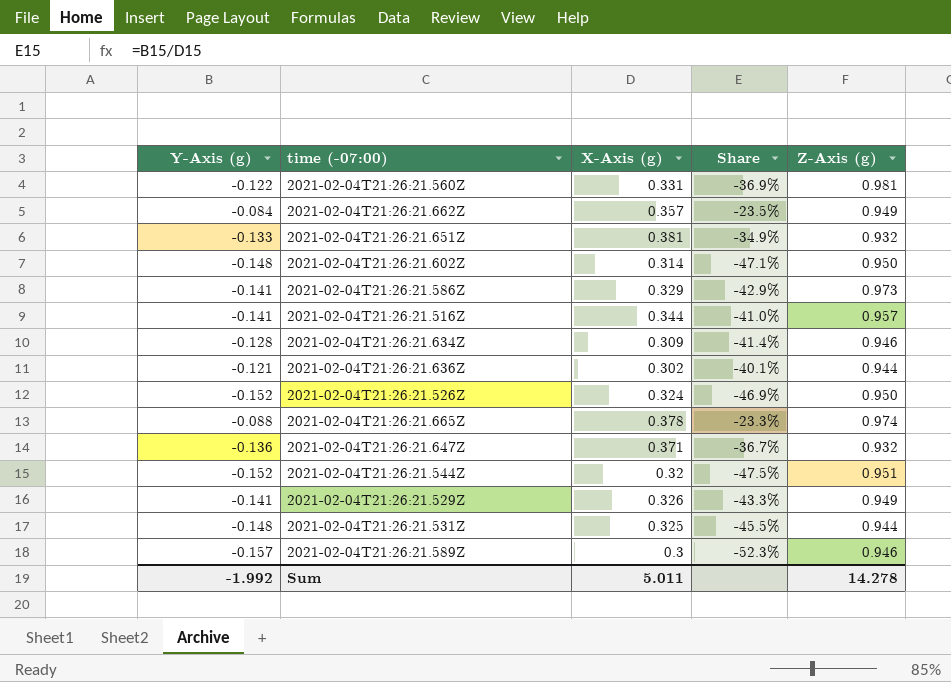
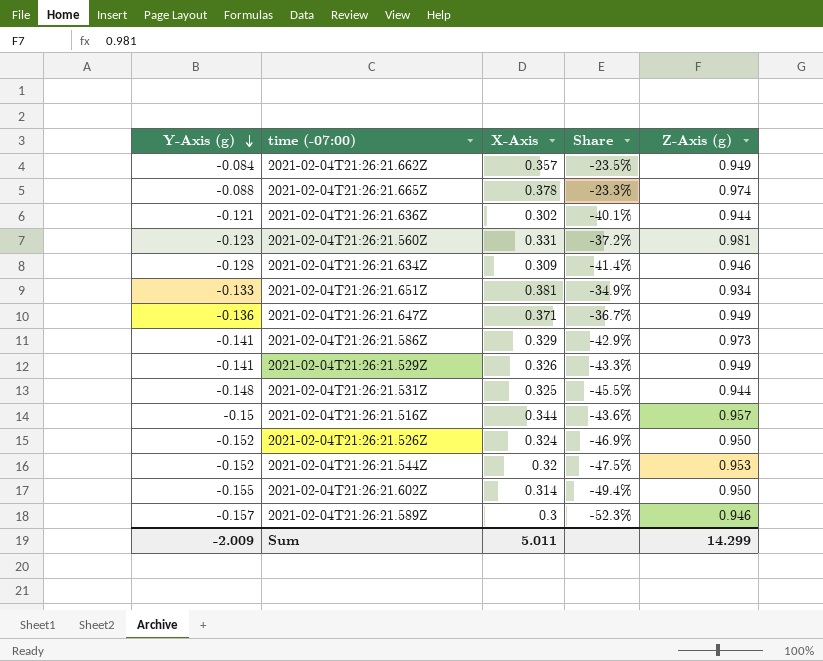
row order: none -> Y-Axis (g) descending
column name: X-Axis (g) -> X-Axis
2021-02-04T21:26:21.560Z | Y-Axis (g): -0.122 -> -0.123
2021-02-04T21:26:21.560Z | Share: -36.9% -> -37.2%
2021-02-04T21:26:21.651Z | Z-Axis (g): 0.932 -> 0.934
2021-02-04T21:26:21.647Z | Z-Axis (g): 0.932 -> 0.949
2021-02-04T21:26:21.516Z | Y-Axis (g): -0.141 -> -0.15
2021-02-04T21:26:21.516Z | Share: -41.0% -> -43.6%
2021-02-04T21:26:21.544Z | Z-Axis (g): 0.951 -> 0.953
2021-02-04T21:26:21.602Z | Y-Axis (g): -0.148 -> -0.155
2021-02-04T21:26:21.602Z | Share: -47.1% -> -49.4%
Sum | Y-Axis (g): -1.992 -> -2.009
Sum | Z-Axis (g): 14.278 -> 14.299

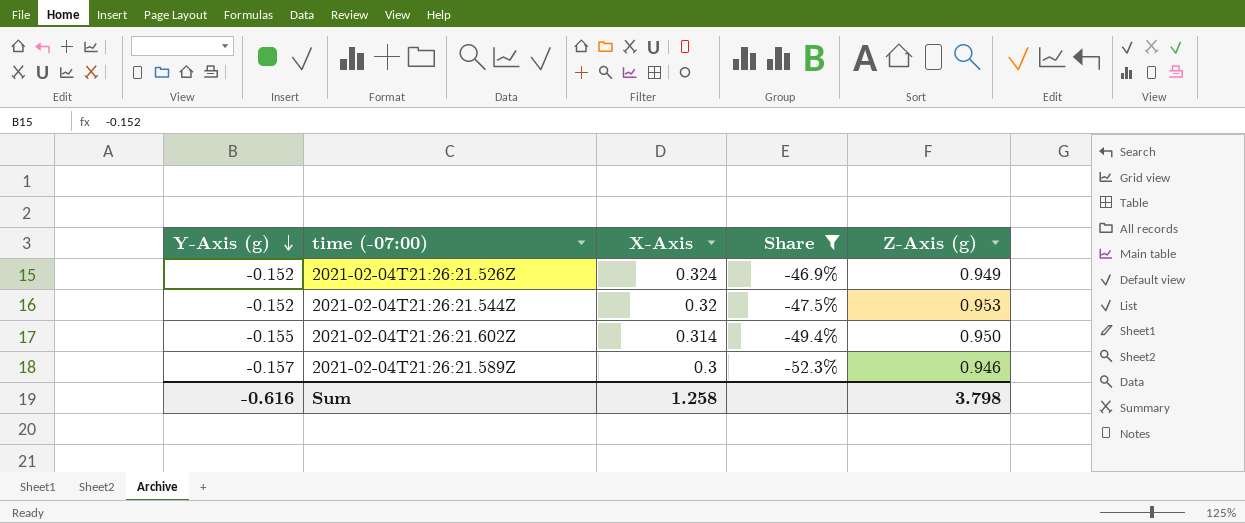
filter: none -> Share <= -46.9%
2021-02-04T21:26:21.526Z | Z-Axis (g): 0.950 -> 0.949
Sum | Y-Axis (g): -2.009 -> -0.616
Sum | X-Axis: 5.011 -> 1.258
Sum | Z-Axis (g): 14.299 -> 3.798

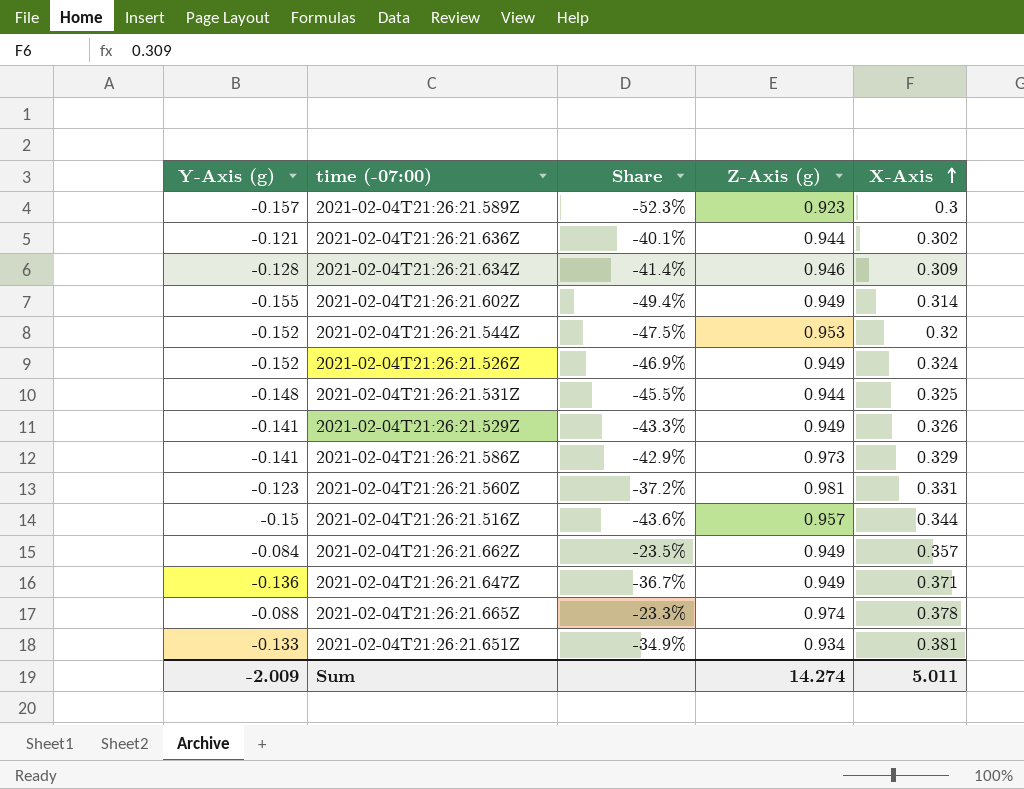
filter: Share <= -46.9% -> none
row order: Y-Axis (g) descending -> X-Axis ascending
column X-Axis | position: 3 -> 5
2021-02-04T21:26:21.589Z | Z-Axis (g): 0.946 -> 0.923
2021-02-04T21:26:21.602Z | Z-Axis (g): 0.950 -> 0.949
Sum | Y-Axis (g): -0.616 -> -2.009
Sum | Z-Axis (g): 3.798 -> 14.274
Sum | X-Axis: 1.258 -> 5.011

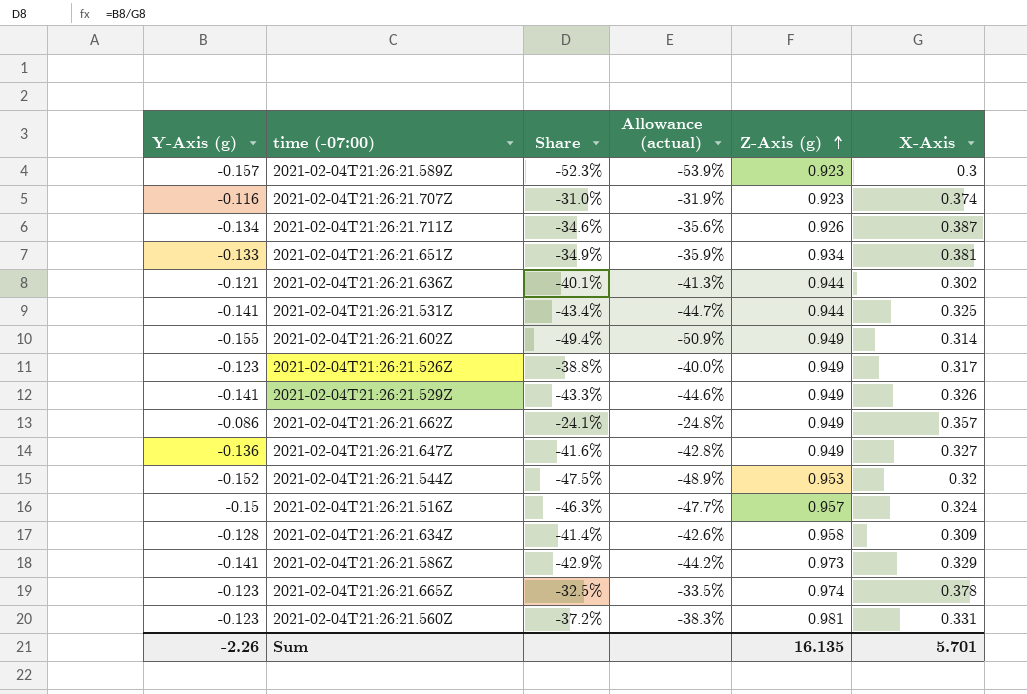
row order: X-Axis ascending -> Z-Axis (g) ascending
column Allowance (actual) | formula: none -> [Share] * 1.03
row 2021-02-04T21:26:21.707Z: none -> -0.116 | -31.0% | -31.9% | 0.923 | 0.374
row 2021-02-04T21:26:21.711Z: none -> -0.134 | -34.6% | -35.6% | 0.926 | 0.387
2021-02-04T21:26:21.531Z | Y-Axis (g): -0.148 -> -0.141
2021-02-04T21:26:21.531Z | Share: -45.5% -> -43.4%
2021-02-04T21:26:21.526Z | Y-Axis (g): -0.152 -> -0.123
2021-02-04T21:26:21.526Z | Share: -46.9% -> -38.8%
2021-02-04T21:26:21.526Z | X-Axis: 0.324 -> 0.317
2021-02-04T21:26:21.662Z | Y-Axis (g): -0.084 -> -0.086
2021-02-04T21:26:21.662Z | Share: -23.5% -> -24.1%
2021-02-04T21:26:21.647Z | Share: -36.7% -> -41.6%
2021-02-04T21:26:21.647Z | X-Axis: 0.371 -> 0.327
2021-02-04T21:26:21.516Z | Share: -43.6% -> -46.3%
2021-02-04T21:26:21.516Z | X-Axis: 0.344 -> 0.324
2021-02-04T21:26:21.634Z | Z-Axis (g): 0.946 -> 0.958
2021-02-04T21:26:21.665Z | Y-Axis (g): -0.088 -> -0.123
2021-02-04T21:26:21.665Z | Share: -23.3% -> -32.5%
Sum | Y-Axis (g): -2.009 -> -2.26
Sum | Z-Axis (g): 14.274 -> 16.135
Sum | X-Axis: 5.011 -> 5.701

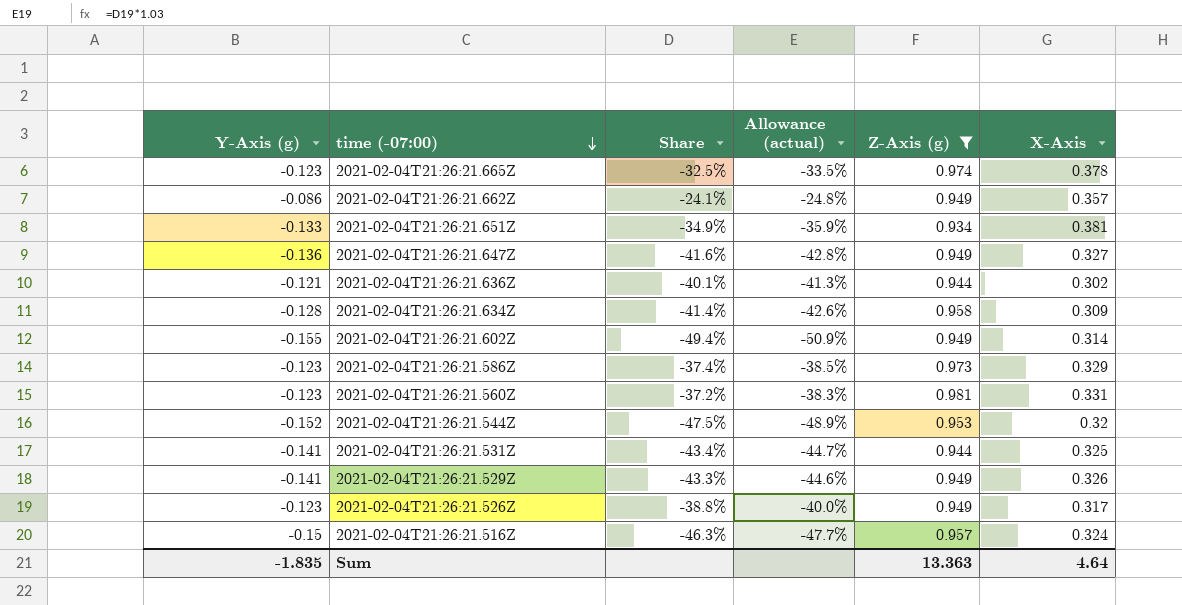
filter: none -> Z-Axis (g) >= 0.934
row order: Z-Axis (g) ascending -> time (-07:00) descending
2021-02-04T21:26:21.586Z | Y-Axis (g): -0.141 -> -0.123
2021-02-04T21:26:21.586Z | Share: -42.9% -> -37.4%
2021-02-04T21:26:21.586Z | Allowance (actual): -44.2% -> -38.5%
Sum | Y-Axis (g): -2.26 -> -1.835
Sum | Z-Axis (g): 16.135 -> 13.363
Sum | X-Axis: 5.701 -> 4.64

